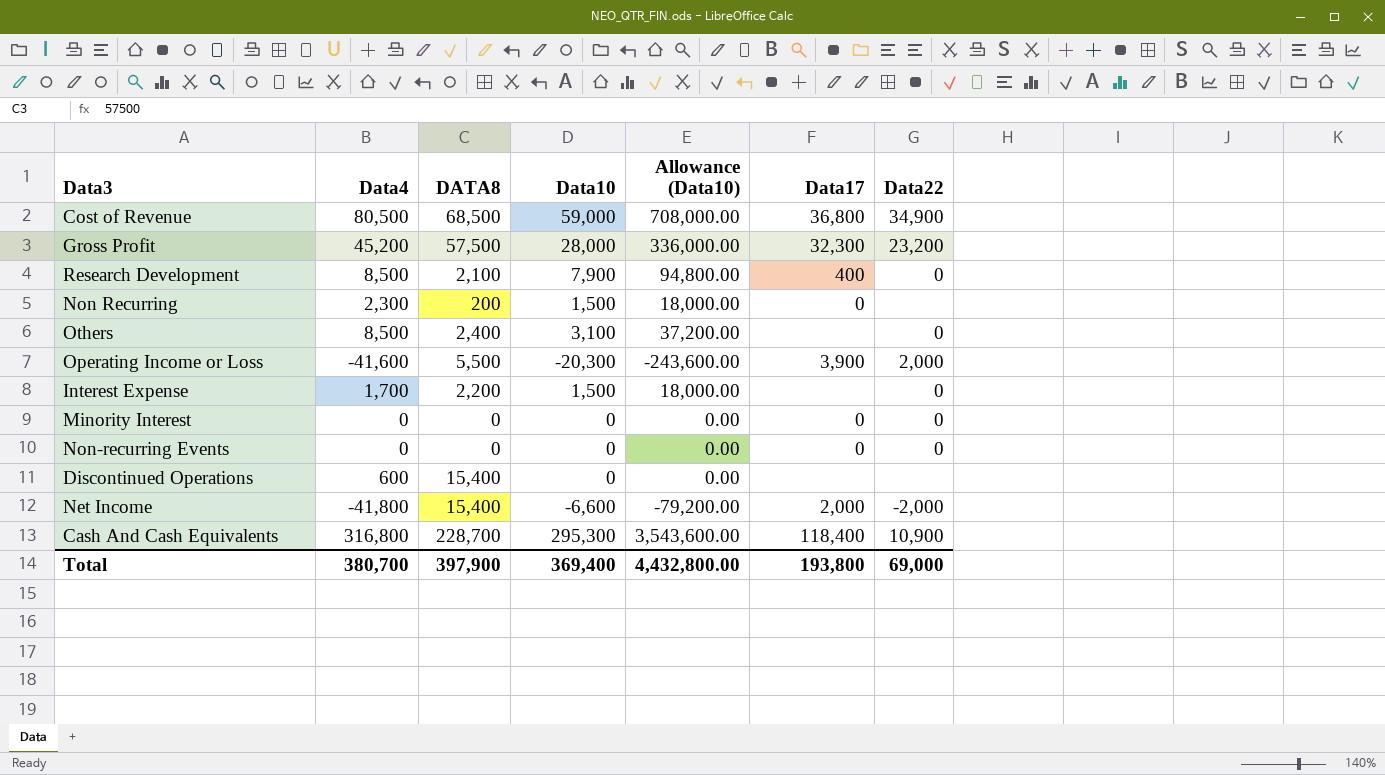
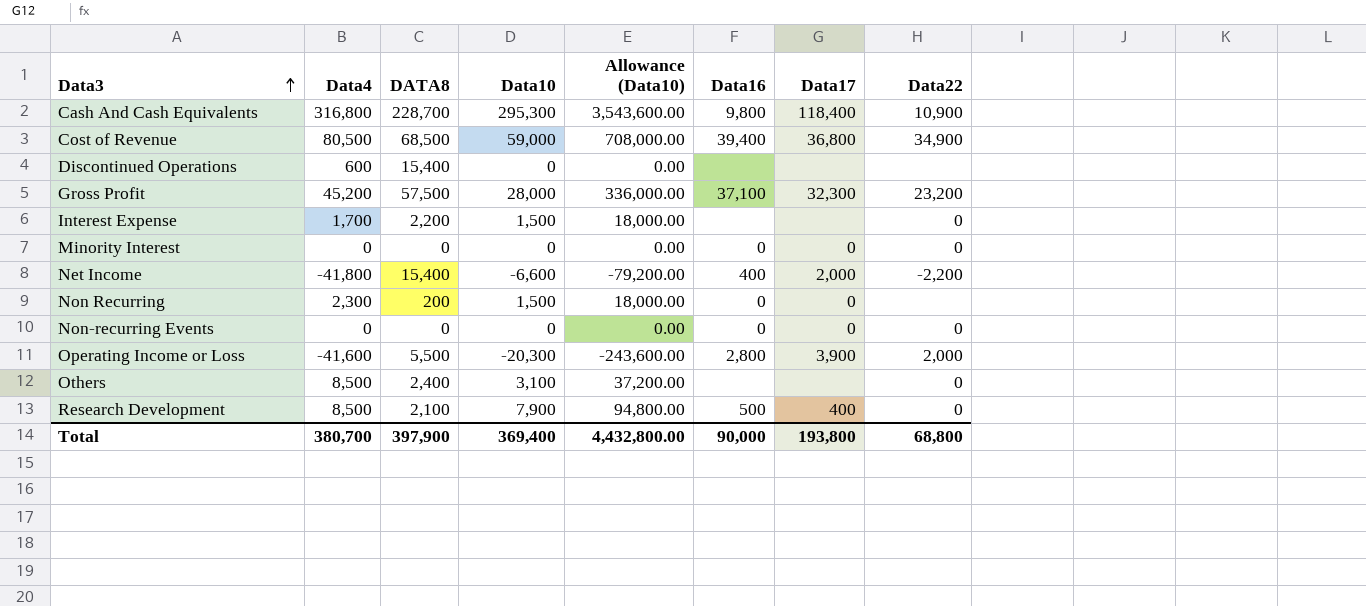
row order: none -> Data3 ascending
column Data16 | position: none -> 6
Net Income | Data22: -2,000 -> -2,200
Total | Data22: 69,000 -> 68,800

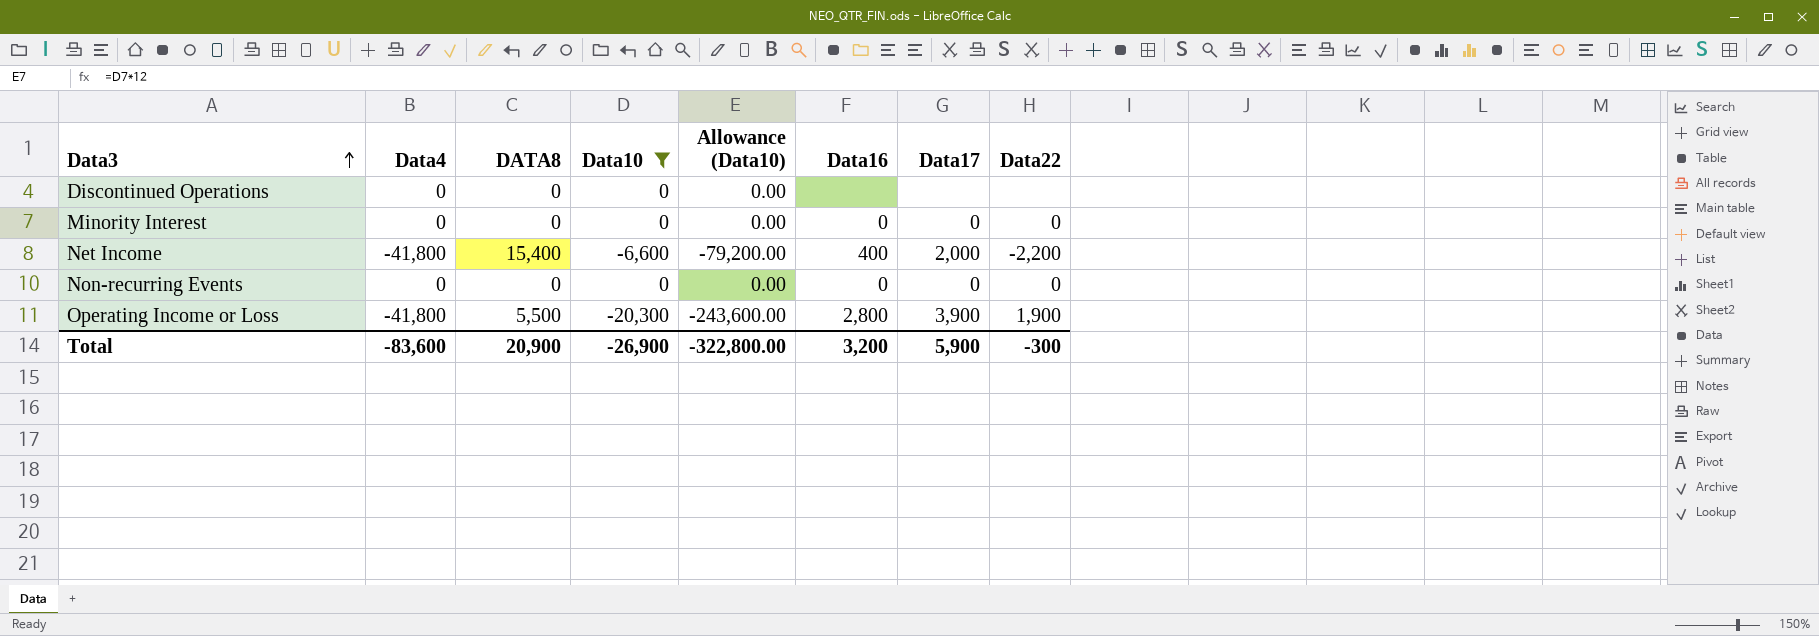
filter: none -> Data10 <= 0
Discontinued Operations | Data4: 600 -> 0
Discontinued Operations | DATA8: 15,400 -> 0
Operating Income or Loss | Data4: -41,600 -> -41,800
Operating Income or Loss | Data22: 2,000 -> 1,900
Total | Data4: 380,700 -> -83,600
Total | DATA8: 397,900 -> 20,900
Total | Data10: 369,400 -> -26,900
Total | Allowance (Data10): 4,432,800.00 -> -322,800.00
Total | Data16: 90,000 -> 3,200
Total | Data17: 193,800 -> 5,900
Total | Data22: 68,800 -> -300

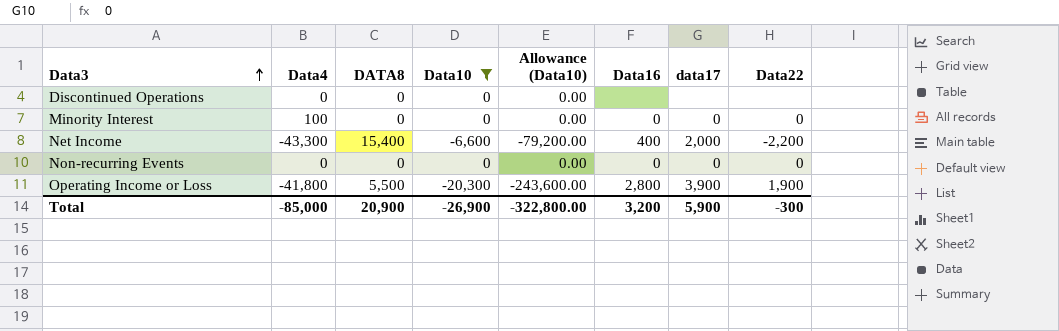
column name: Data17 -> data17
Minority Interest | Data4: 0 -> 100
Net Income | Data4: -41,800 -> -43,300
Total | Data4: -83,600 -> -85,000

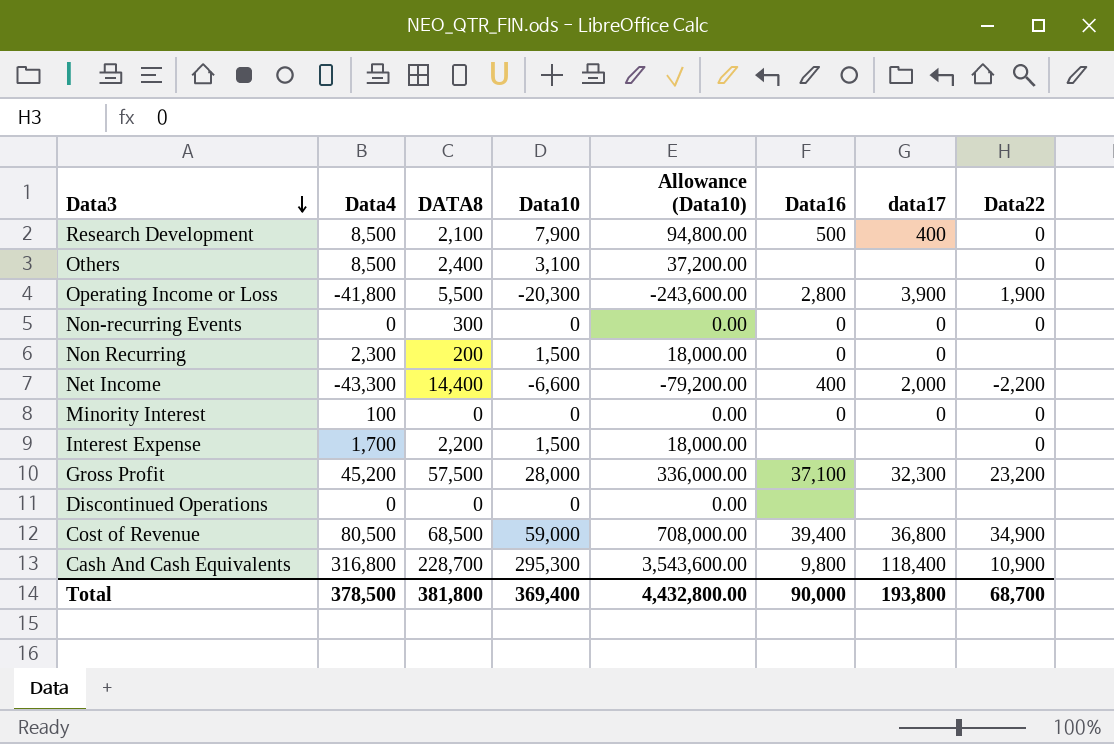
filter: Data10 <= 0 -> none
row order: Data3 ascending -> Data3 descending
Non-recurring Events | DATA8: 0 -> 300
Net Income | DATA8: 15,400 -> 14,400
Total | Data4: -85,000 -> 378,500
Total | DATA8: 20,900 -> 381,800
Total | Data10: -26,900 -> 369,400
Total | Allowance (Data10): -322,800.00 -> 4,432,800.00
Total | Data16: 3,200 -> 90,000
Total | data17: 5,900 -> 193,800
Total | Data22: -300 -> 68,700

